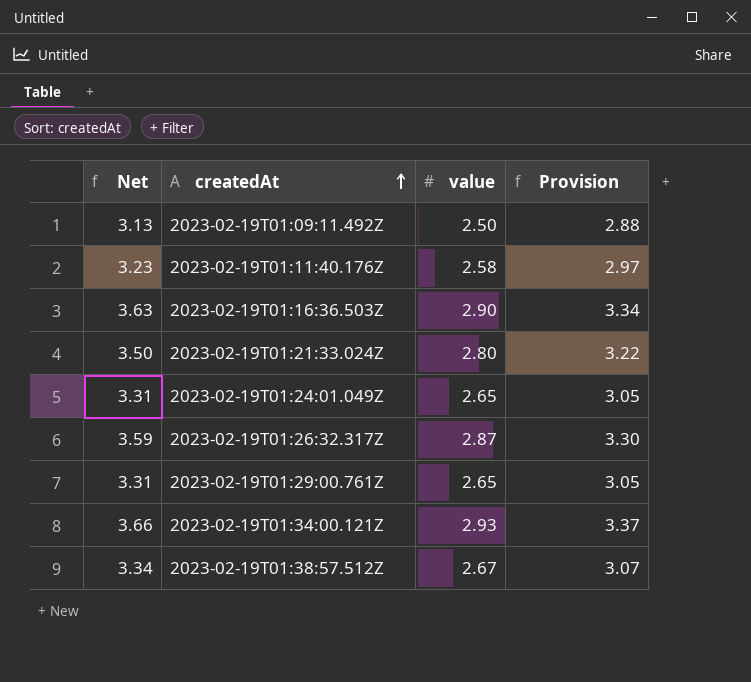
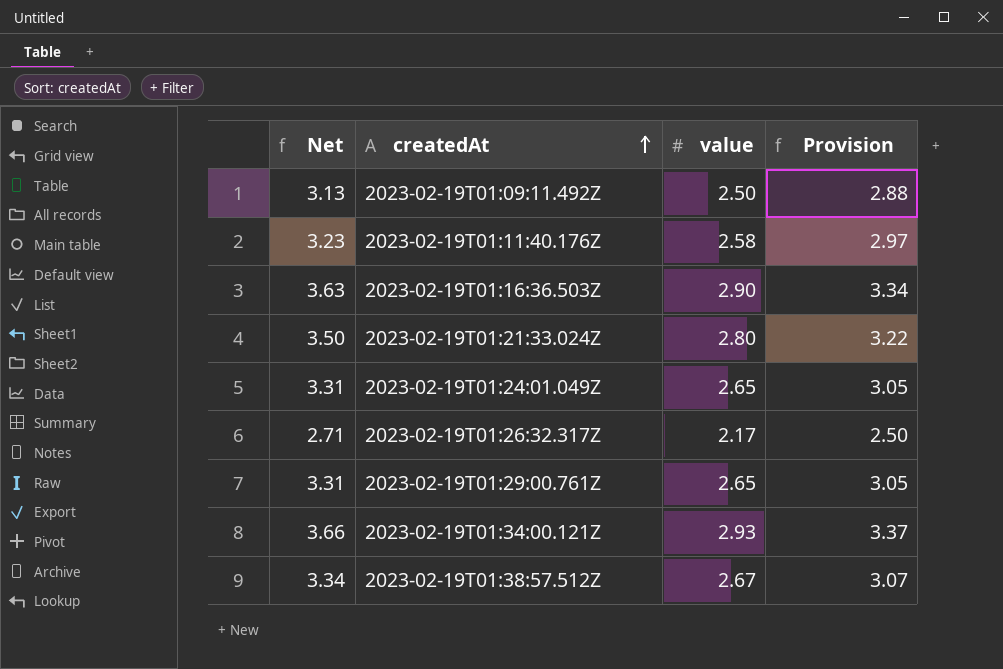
2023-02-19T01:26:32.317Z | Net: 3.59 -> 2.71
2023-02-19T01:26:32.317Z | value: 2.87 -> 2.17
2023-02-19T01:26:32.317Z | Provision: 3.30 -> 2.50

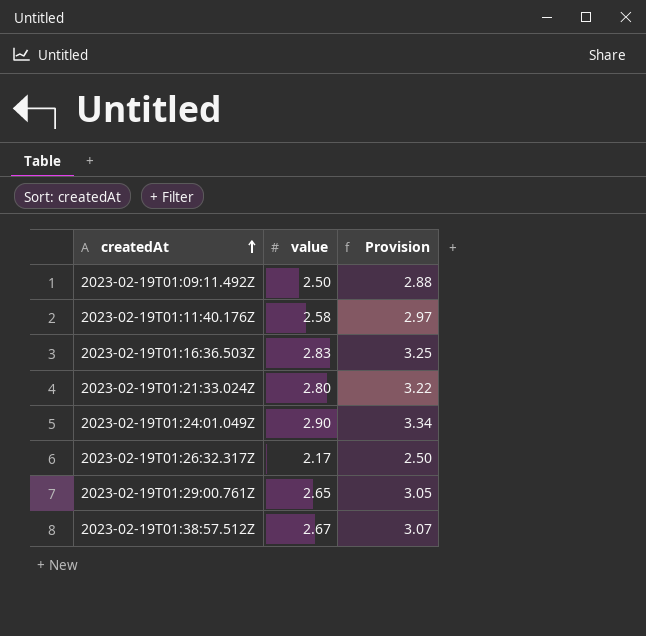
column Net | formula: [value] * 1.25 -> none
row 2023-02-19T01:34:00.121Z: 3.66 | 2.93 | 3.37 -> none
2023-02-19T01:16:36.503Z | value: 2.90 -> 2.83
2023-02-19T01:16:36.503Z | Provision: 3.34 -> 3.25
2023-02-19T01:24:01.049Z | value: 2.65 -> 2.90
2023-02-19T01:24:01.049Z | Provision: 3.05 -> 3.34

